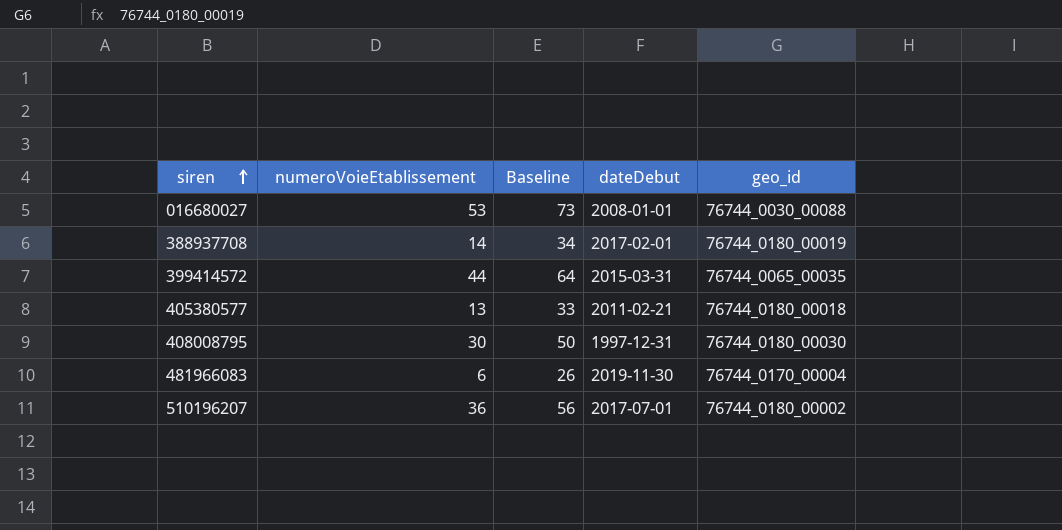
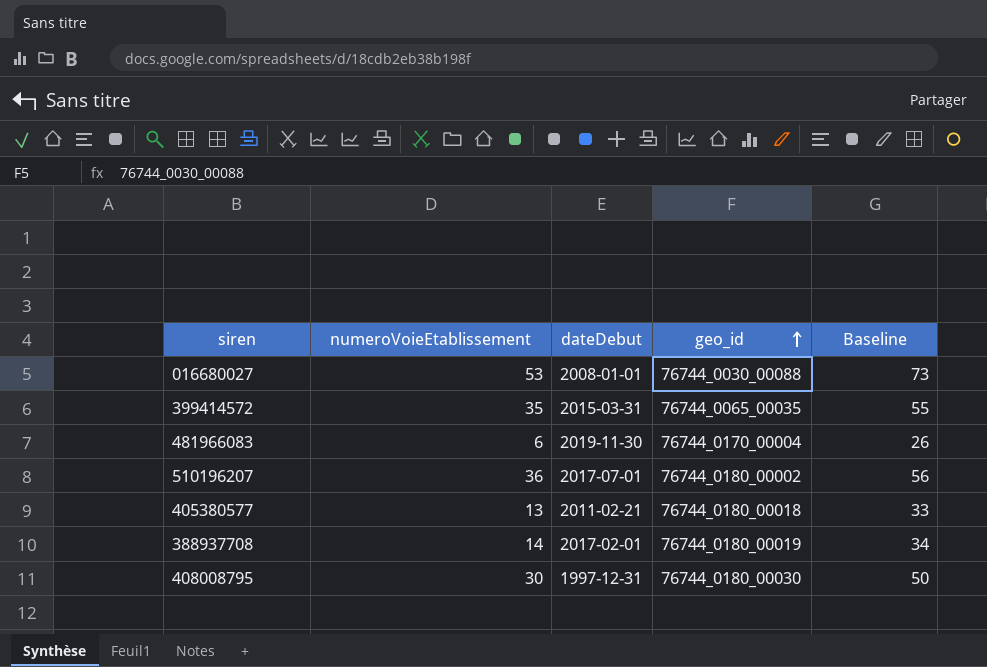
row order: siren ascending -> geo_id ascending
column Baseline | position: 3 -> 5
399414572 | numeroVoieEtablissement: 44 -> 35
399414572 | Baseline: 64 -> 55

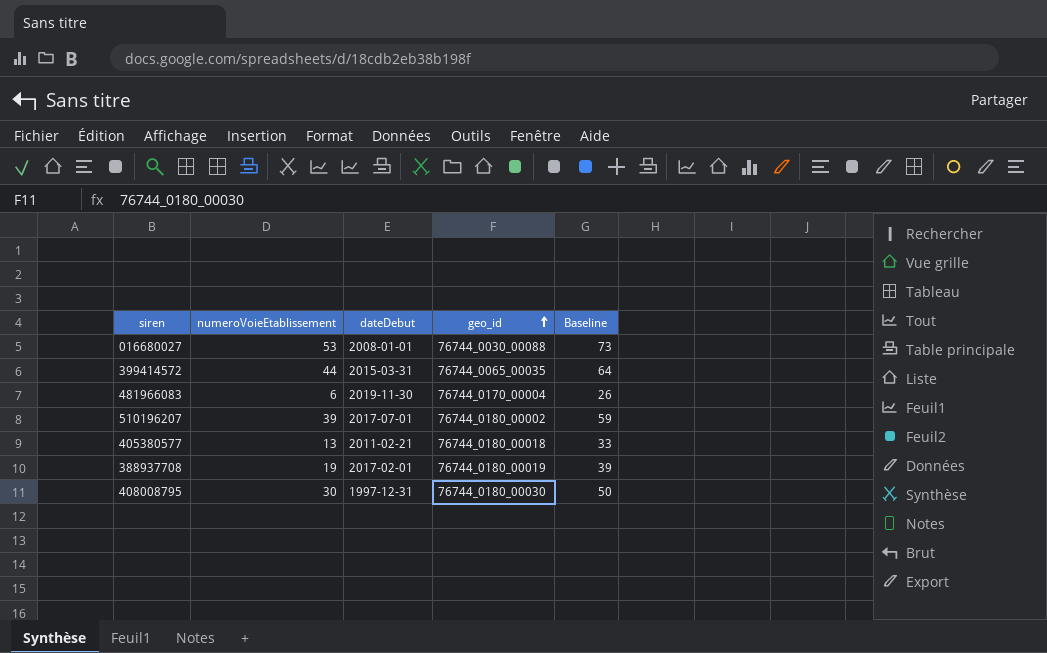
399414572 | numeroVoieEtablissement: 35 -> 44
399414572 | Baseline: 55 -> 64
510196207 | numeroVoieEtablissement: 36 -> 39
510196207 | Baseline: 56 -> 59
388937708 | numeroVoieEtablissement: 14 -> 19
388937708 | Baseline: 34 -> 39

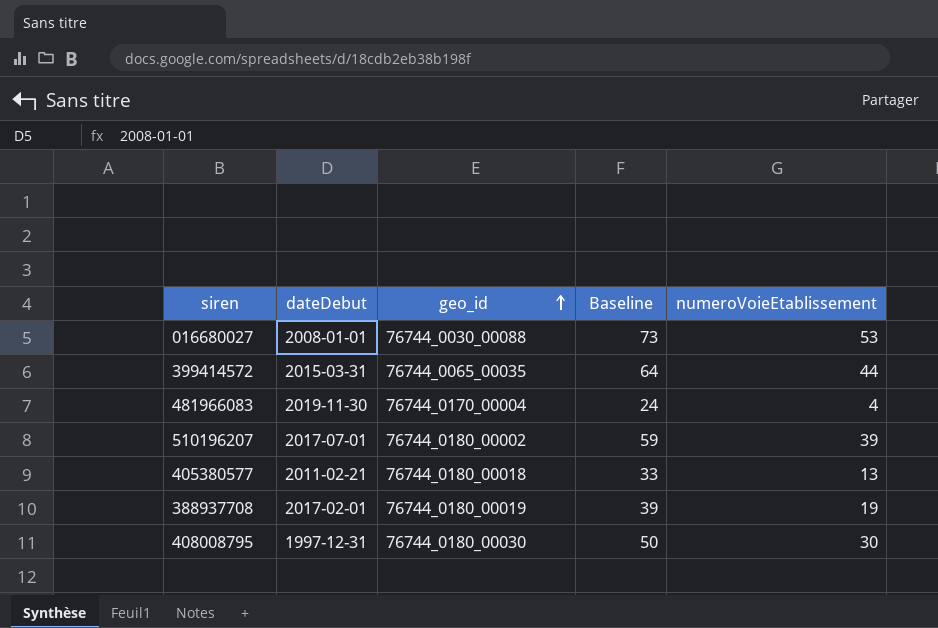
column numeroVoieEtablissement | position: 2 -> 5
481966083 | Baseline: 26 -> 24
481966083 | numeroVoieEtablissement: 6 -> 4

